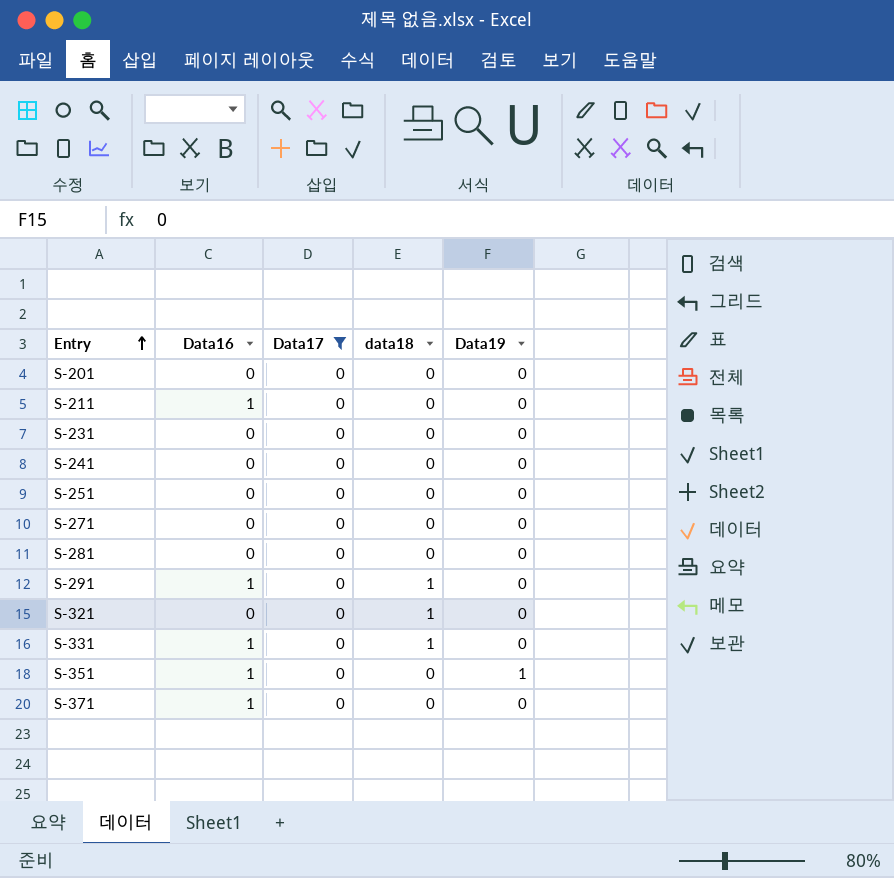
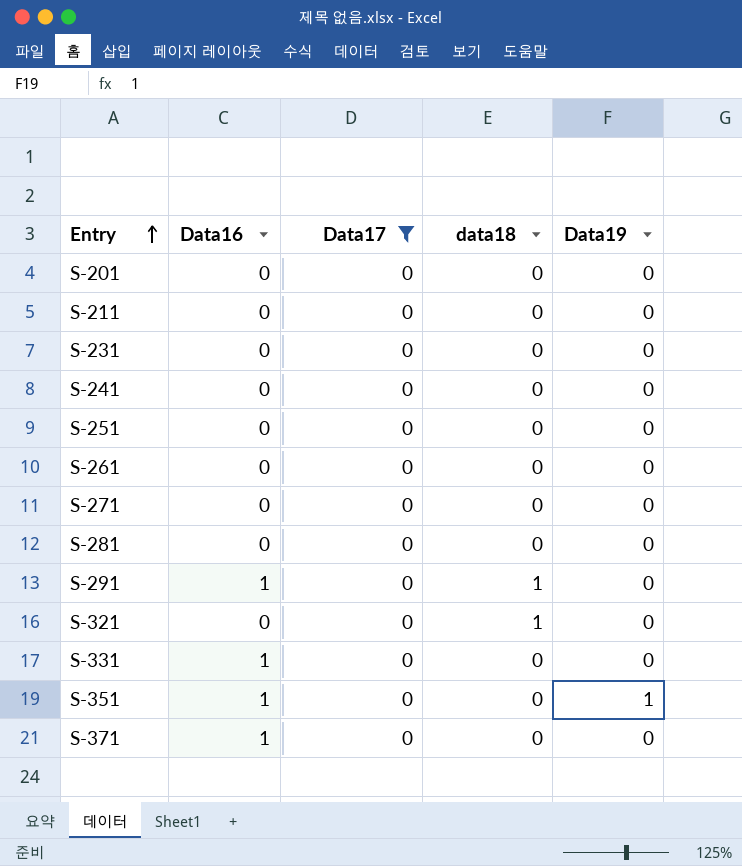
S-211 | Data16: 1 -> 0
row S-261: none -> 0 | 0 | 0 | 0
S-331 | data18: 1 -> 0

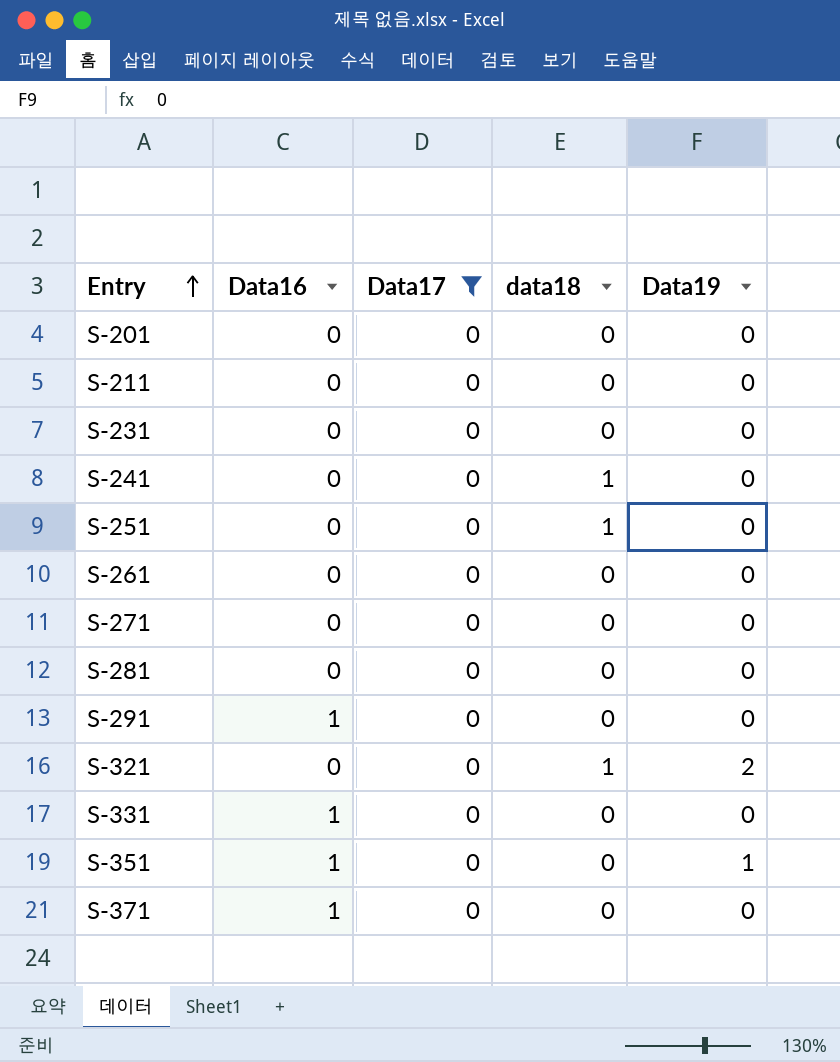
S-241 | data18: 0 -> 1
S-251 | data18: 0 -> 1
S-291 | data18: 1 -> 0
S-321 | Data19: 0 -> 2

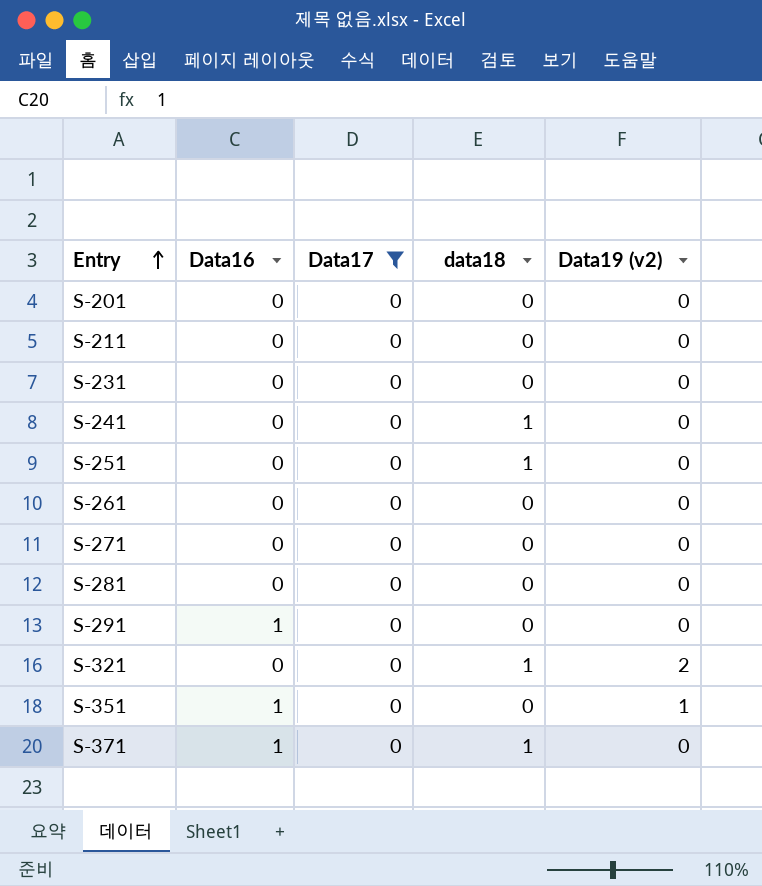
column name: Data19 -> Data19 (v2)
row S-331: 1 | 0 | 0 | 0 -> none
S-371 | data18: 0 -> 1

